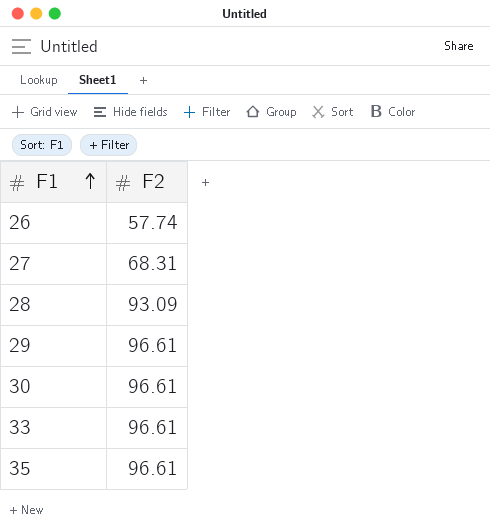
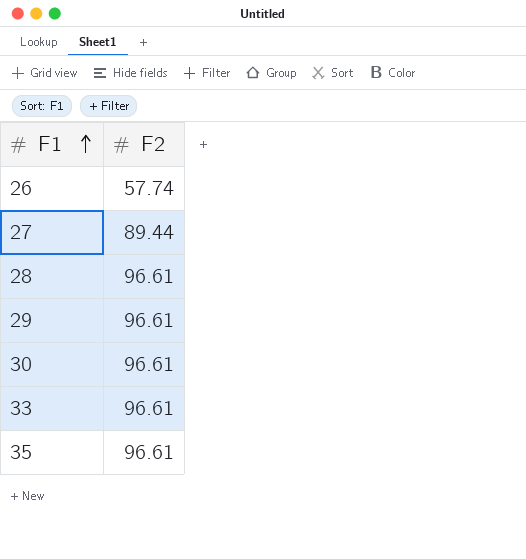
27 | F2: 68.31 -> 89.44
28 | F2: 93.09 -> 96.61

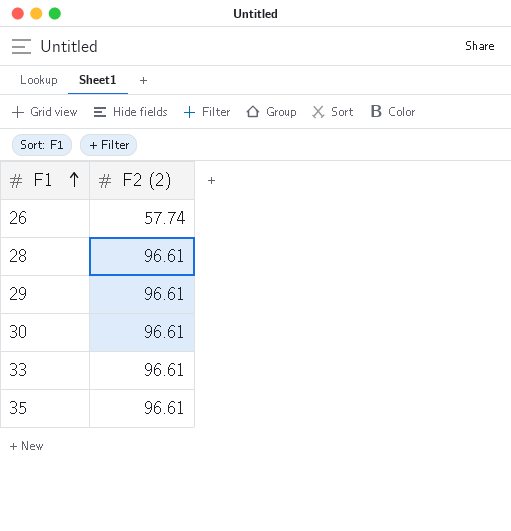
column name: F2 -> F2 (2)
row 27: 89.44 -> none

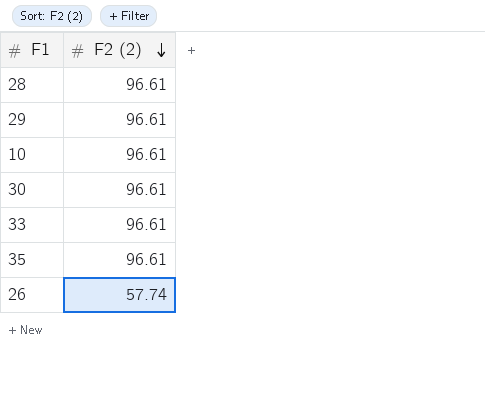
row order: F1 ascending -> F2 (2) descending
row 10: none -> 96.61

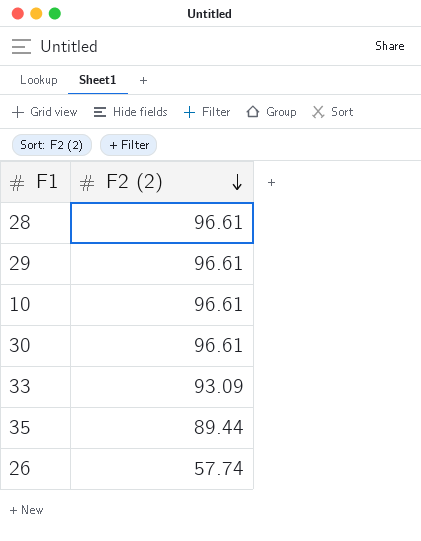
33 | F2 (2): 96.61 -> 93.09
35 | F2 (2): 96.61 -> 89.44

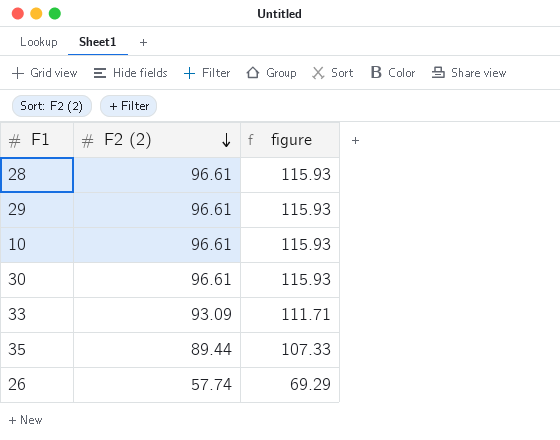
column figure | formula: none -> [F2 (2)] * 1.2

